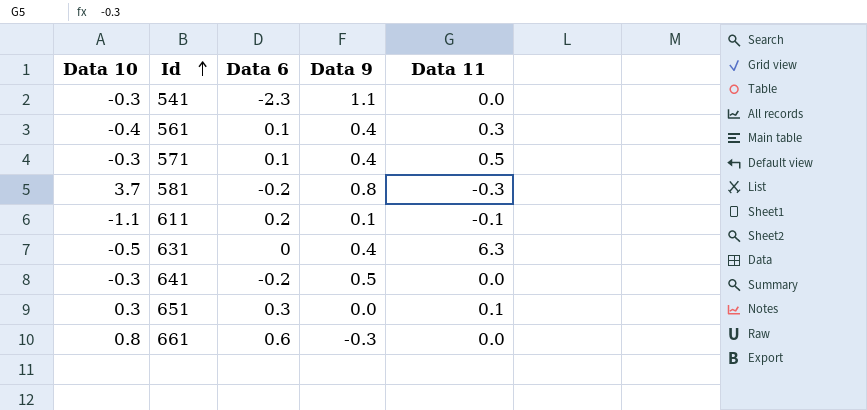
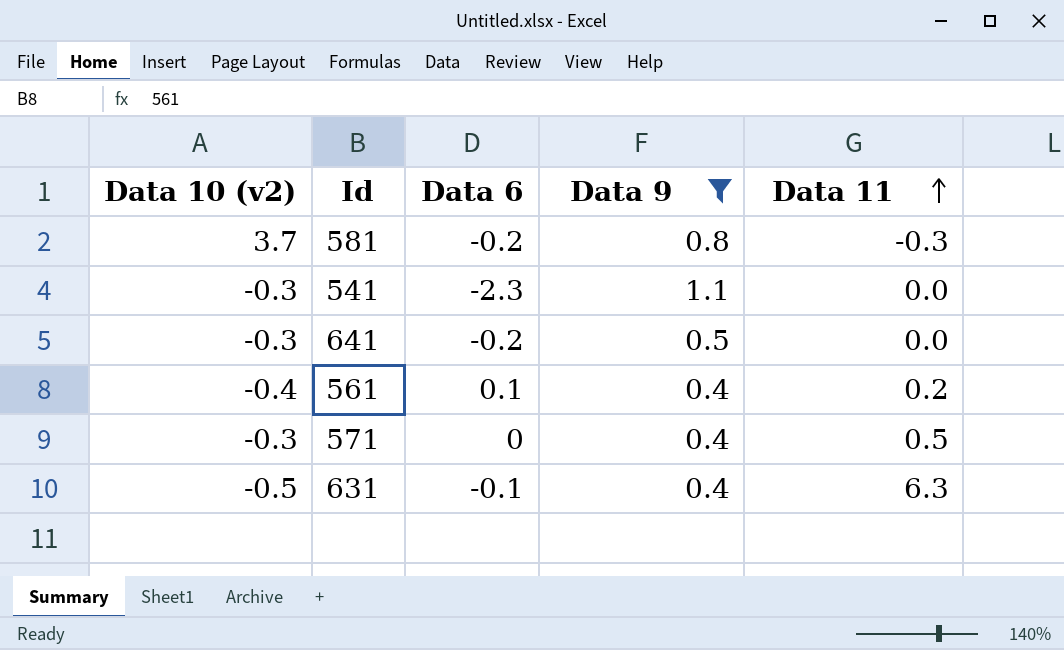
filter: none -> Data 9 >= 0.4
row order: Id ascending -> Data 11 ascending
column name: Data 10 -> Data 10 (v2)
561 | Data 11: 0.3 -> 0.2
571 | Data 6: 0.1 -> 0
631 | Data 6: 0 -> -0.1

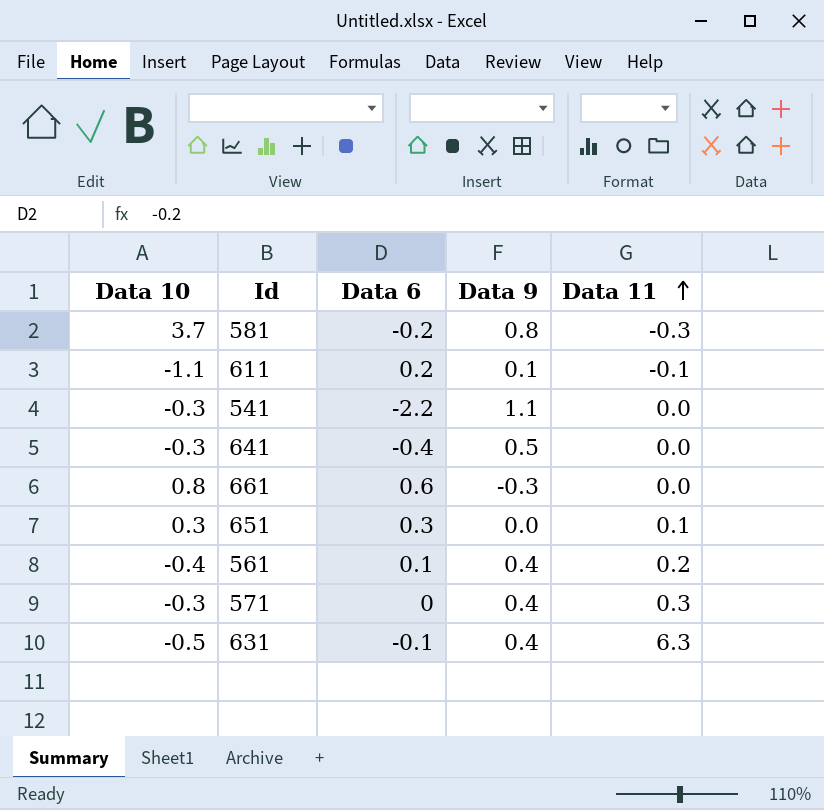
filter: Data 9 >= 0.4 -> none
column name: Data 10 (v2) -> Data 10
541 | Data 6: -2.3 -> -2.2
641 | Data 6: -0.2 -> -0.4
571 | Data 11: 0.5 -> 0.3

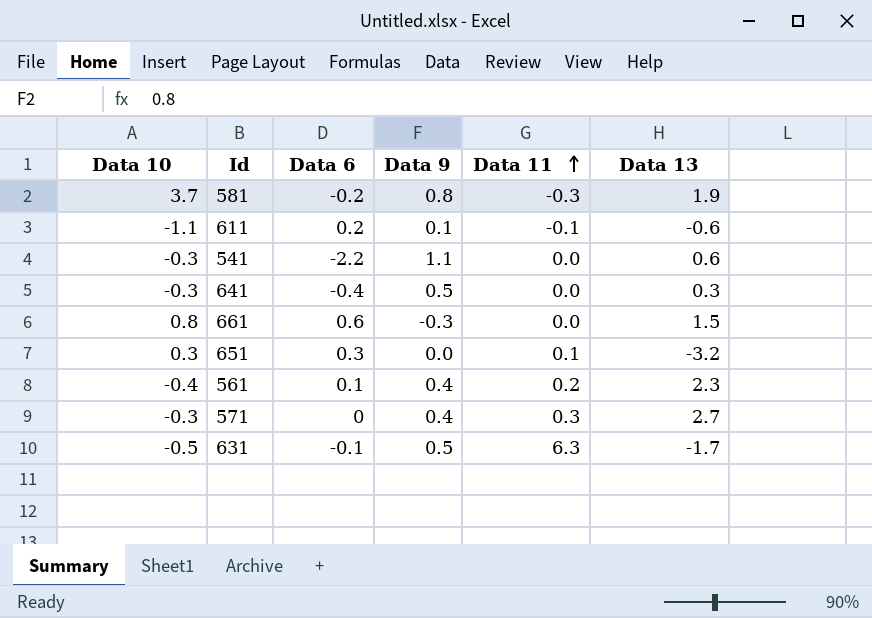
column Data 13 | position: none -> 6
631 | Data 9: 0.4 -> 0.5

